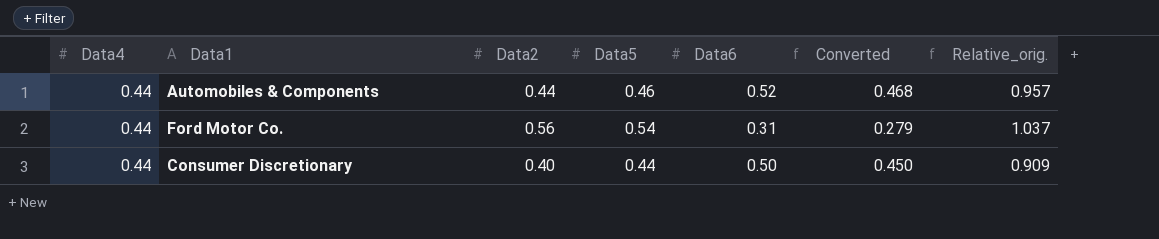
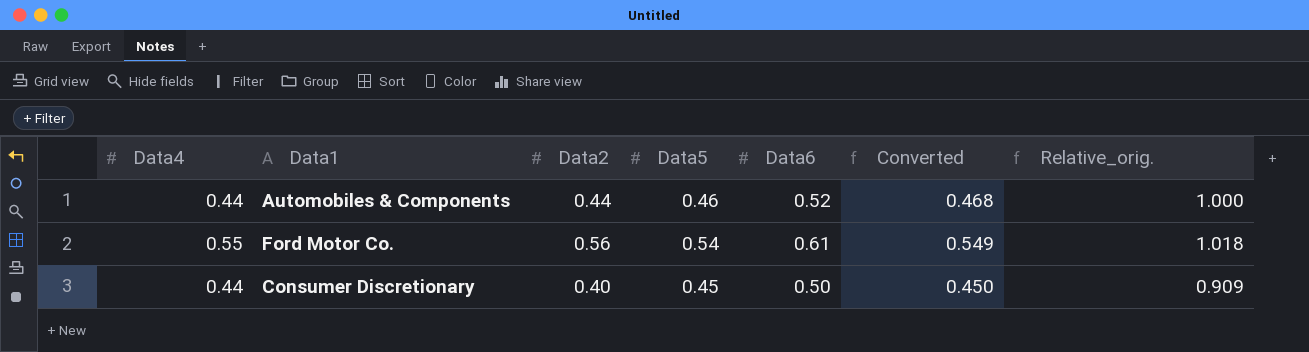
column Relative_orig. | formula: [Data2] / [Data5] -> [Data2] / [Data4]
Ford Motor Co. | Data4: 0.44 -> 0.55
Ford Motor Co. | Data6: 0.31 -> 0.61
Ford Motor Co. | Converted: 0.279 -> 0.549
Consumer Discretionary | Data5: 0.44 -> 0.45

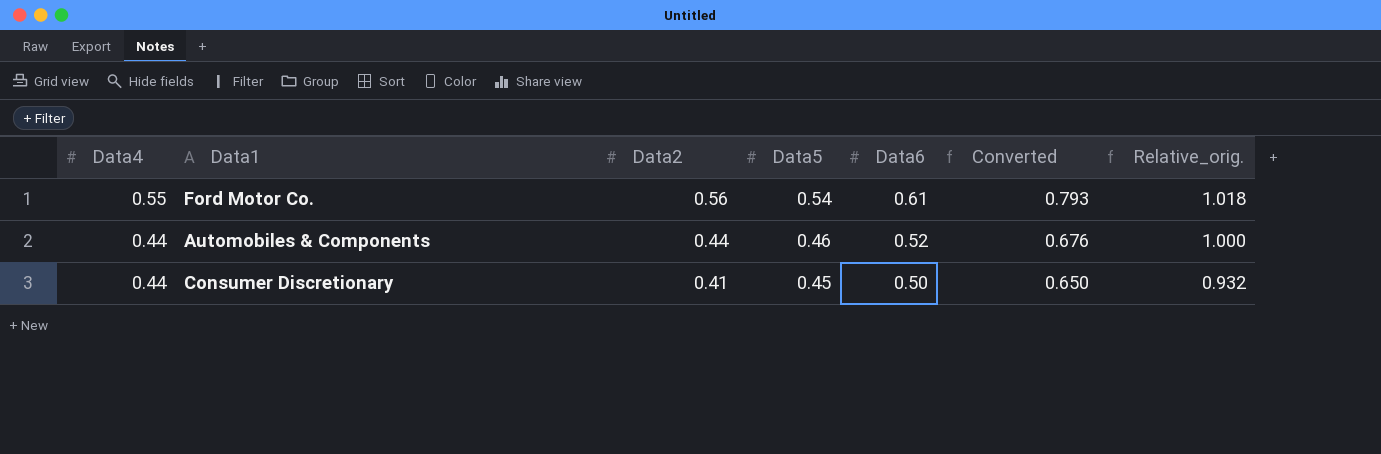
row order: none -> Data4 descending
column Converted | formula: [Data6] * 0.9 -> [Data6] * 1.3
Consumer Discretionary | Data2: 0.40 -> 0.41
Consumer Discretionary | Relative_orig.: 0.909 -> 0.932

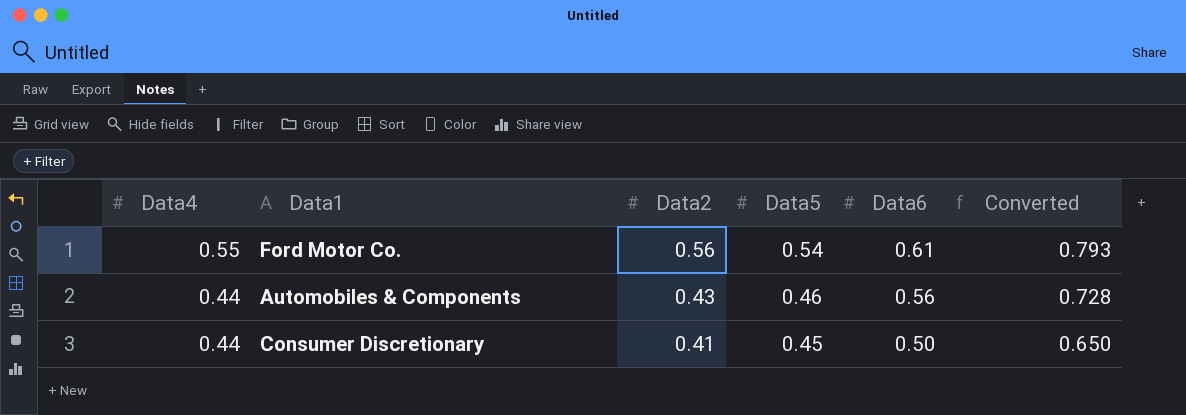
column Relative_orig. | formula: [Data2] / [Data4] -> none
Automobiles & Components | Data2: 0.44 -> 0.43
Automobiles & Components | Data6: 0.52 -> 0.56
Automobiles & Components | Converted: 0.676 -> 0.728

